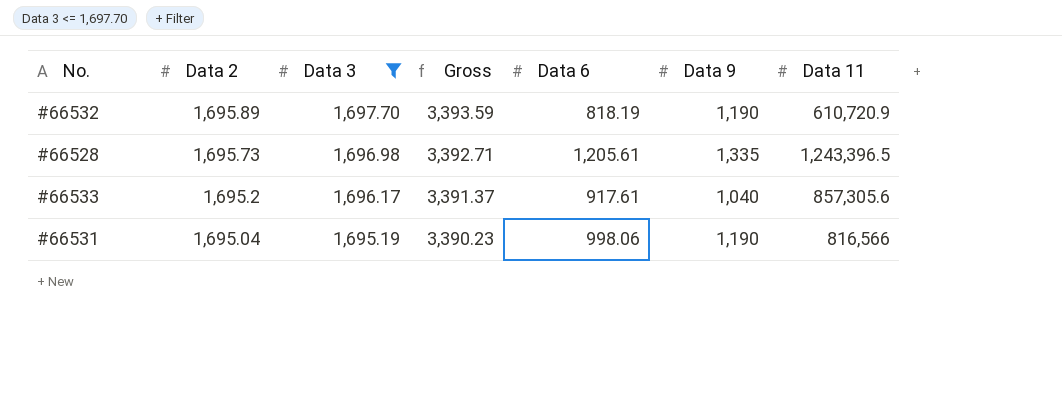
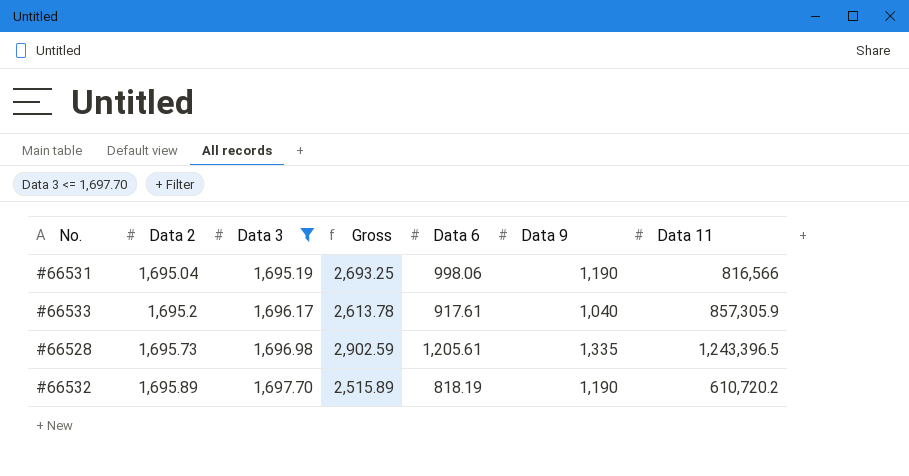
row order: Data 2 descending -> Data 2 ascending
column Gross | formula: [Data 2] + [Data 3] -> [Data 3] + [Data 6]
#66533 | Data 11: 857,305.6 -> 857,305.9
#66532 | Data 11: 610,720.9 -> 610,720.2

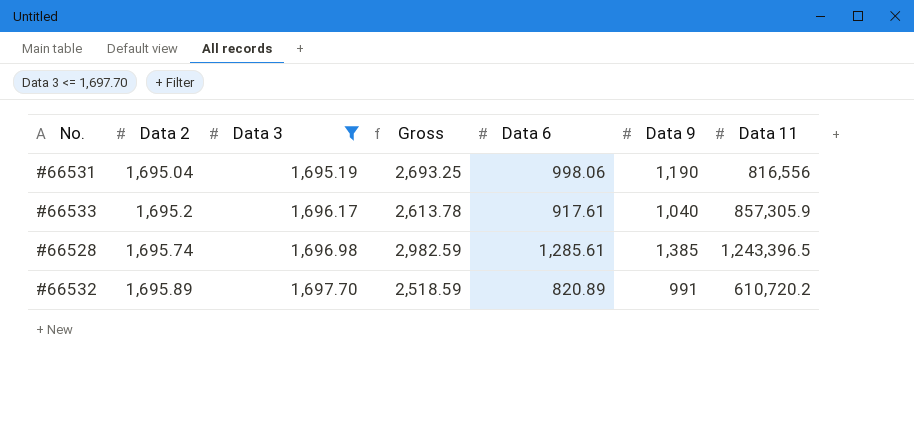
#66531 | Data 11: 816,566 -> 816,556
#66528 | Data 2: 1,695.73 -> 1,695.74
#66528 | Gross: 2,902.59 -> 2,982.59
#66528 | Data 6: 1,205.61 -> 1,285.61
#66528 | Data 9: 1,335 -> 1,385
#66532 | Gross: 2,515.89 -> 2,518.59
#66532 | Data 6: 818.19 -> 820.89
#66532 | Data 9: 1,190 -> 991

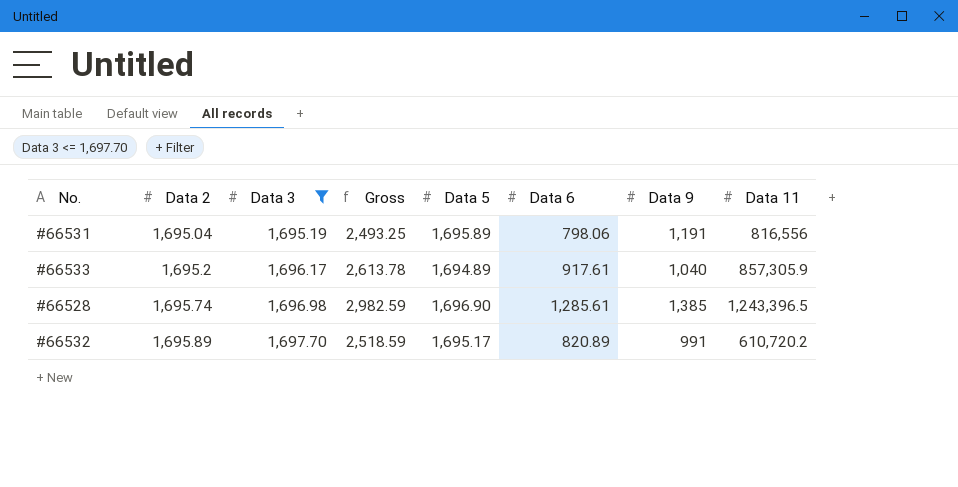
column Data 5 | position: none -> 5
#66531 | Gross: 2,693.25 -> 2,493.25
#66531 | Data 6: 998.06 -> 798.06
#66531 | Data 9: 1,190 -> 1,191

